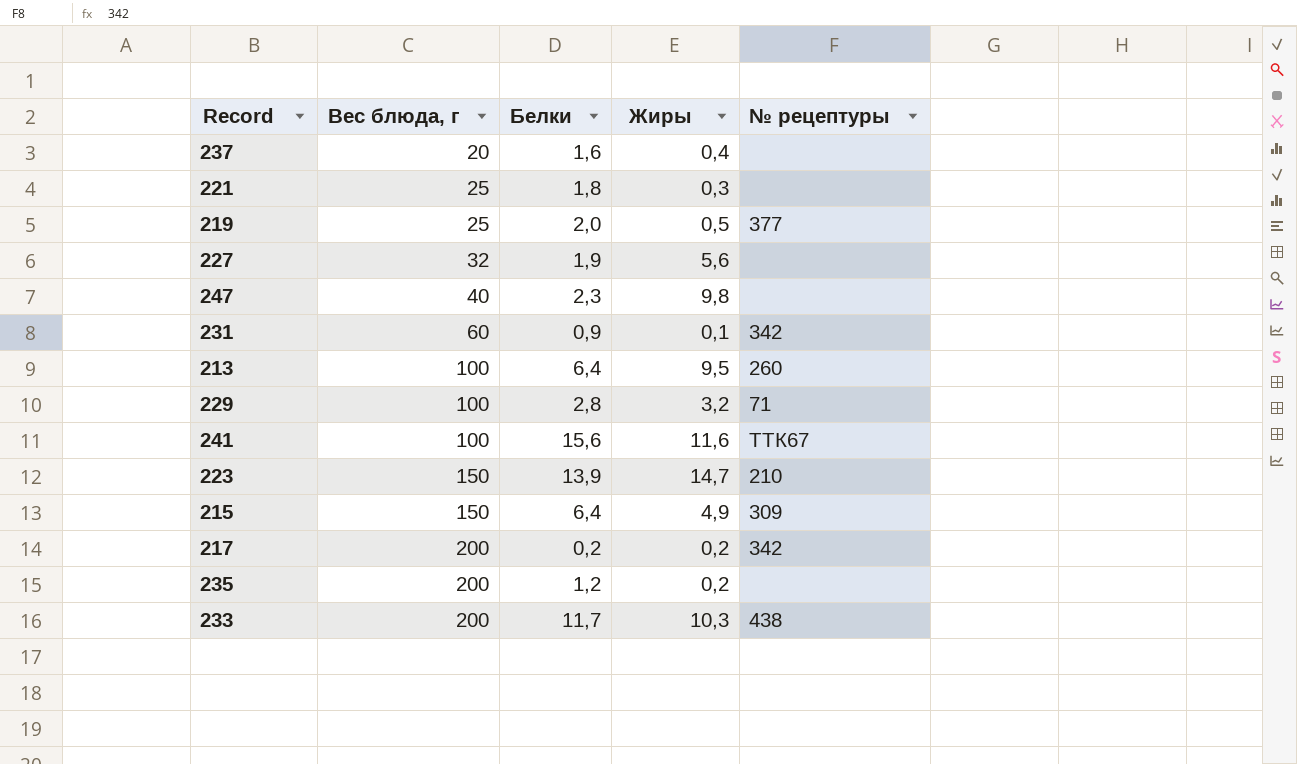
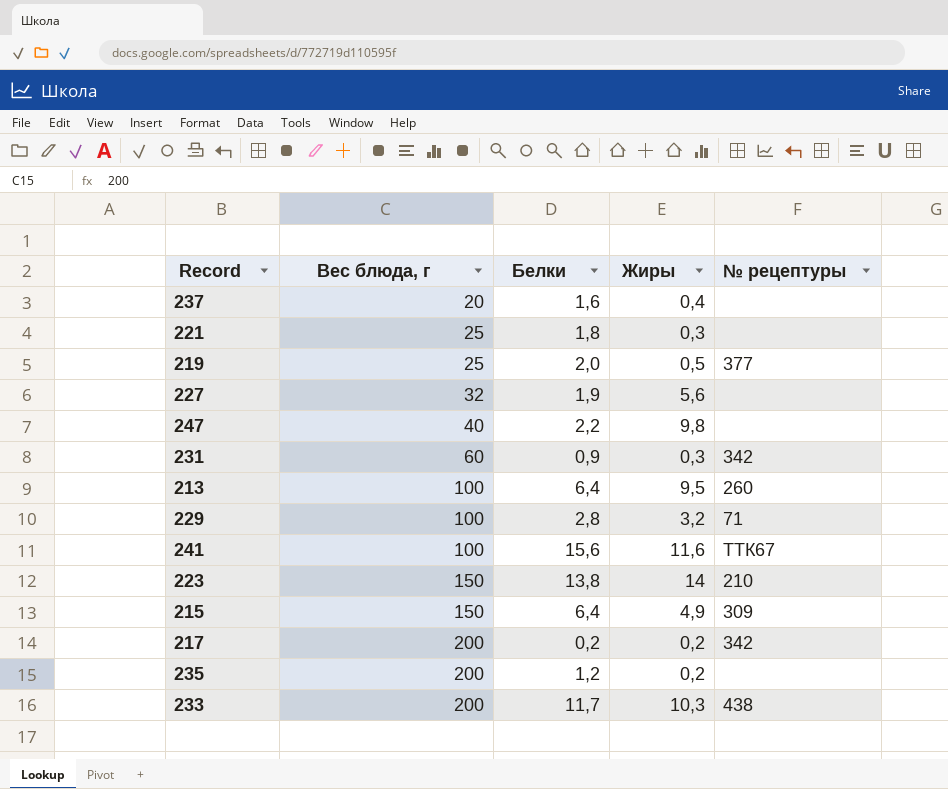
247 | Белки: 2,3 -> 2,2
231 | Жиры: 0,1 -> 0,3
223 | Белки: 13,9 -> 13,8
223 | Жиры: 14,7 -> 14

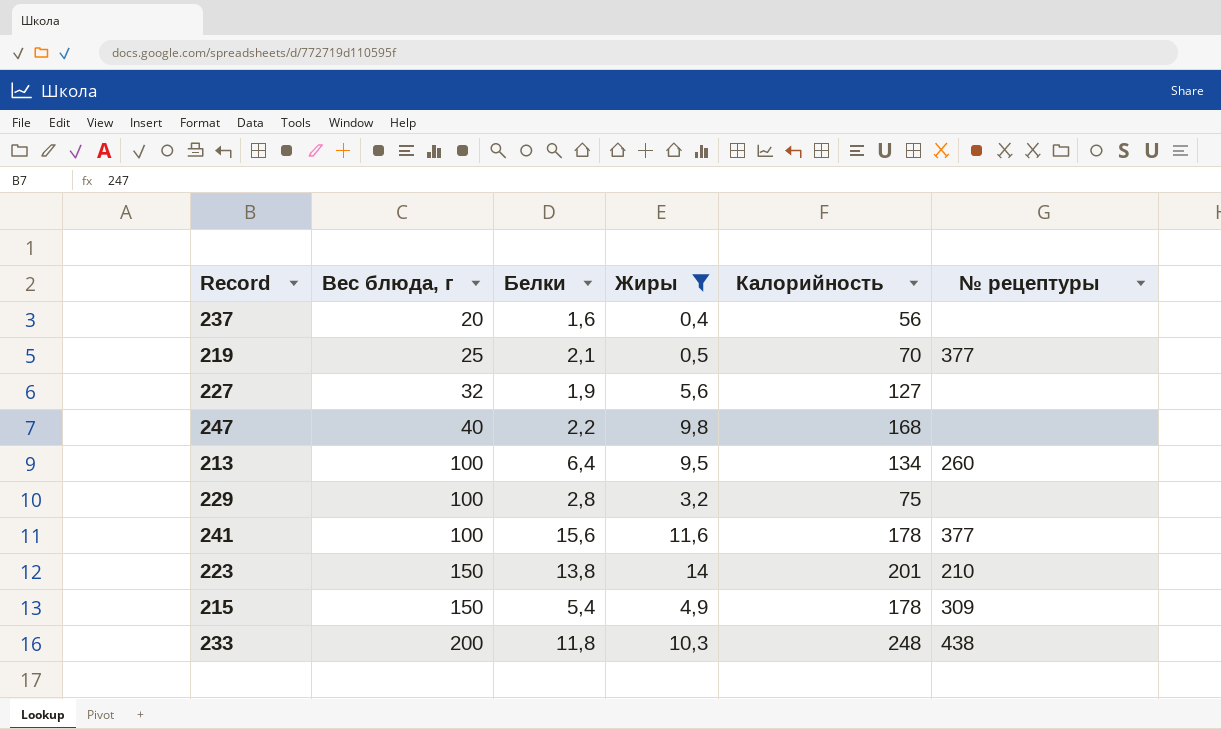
filter: none -> Жиры >= 0,4
column Калорийность | position: none -> 5
219 | Белки: 2,0 -> 2,1
229 | № рецептуры: 71 -> none
241 | № рецептуры: ТТК67 -> 377
215 | Белки: 6,4 -> 5,4
233 | Белки: 11,7 -> 11,8

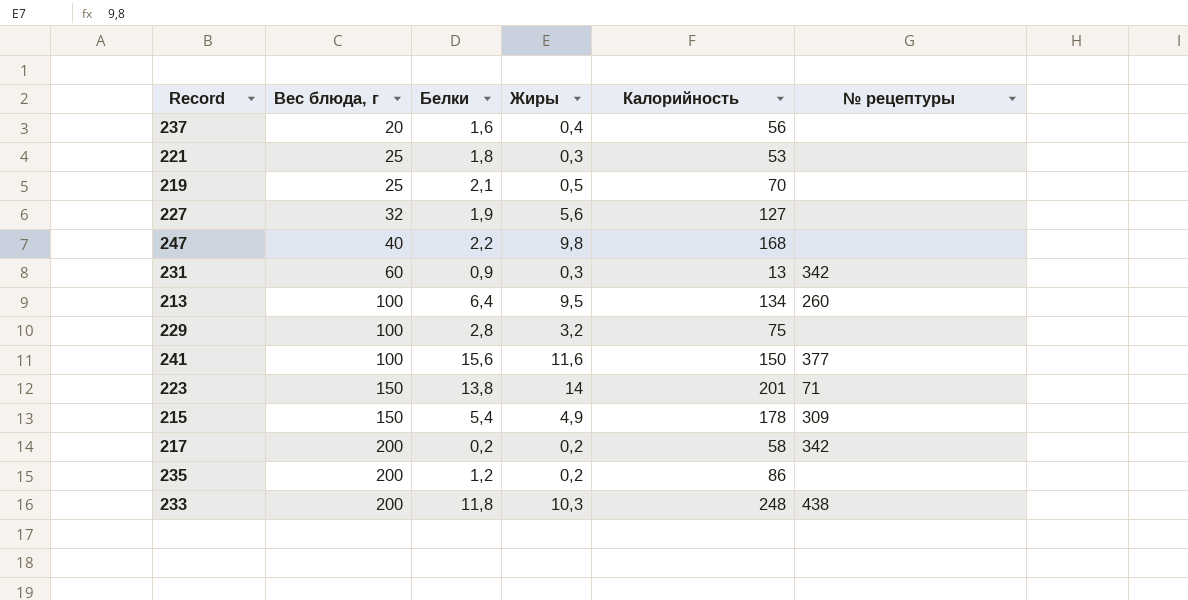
filter: Жиры >= 0,4 -> none
219 | № рецептуры: 377 -> none
241 | Калорийность: 178 -> 150
223 | № рецептуры: 210 -> 71

